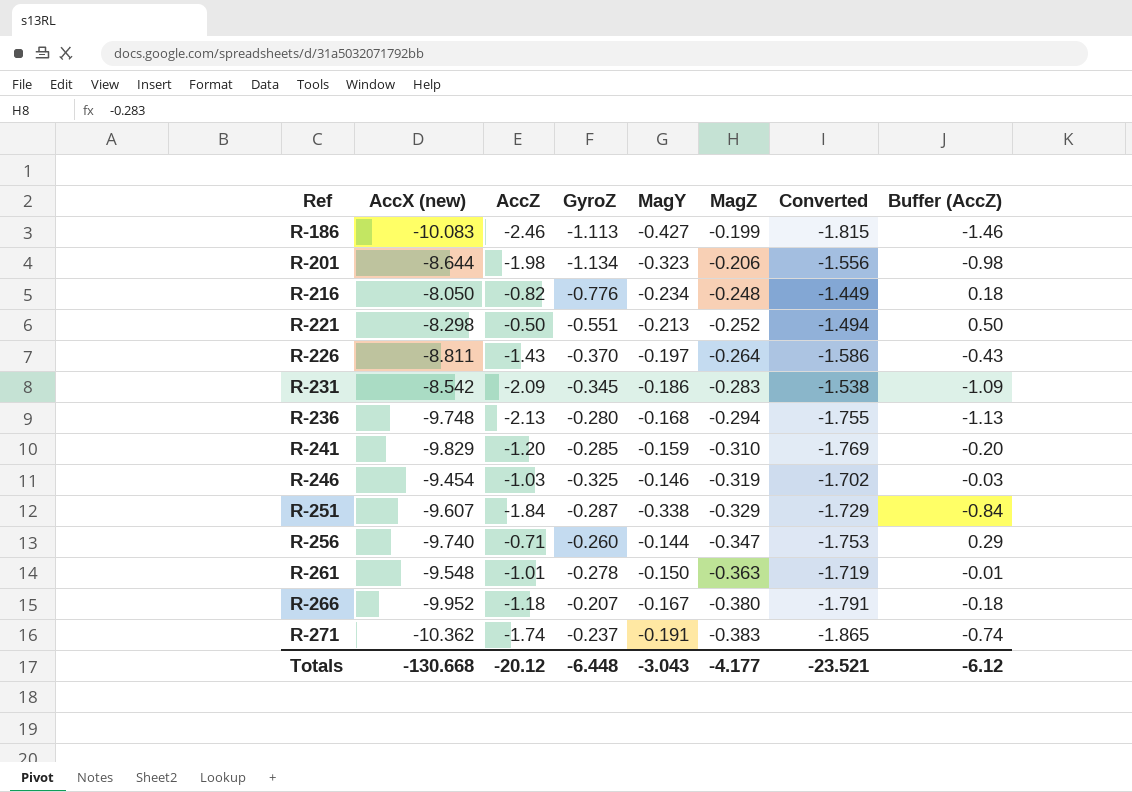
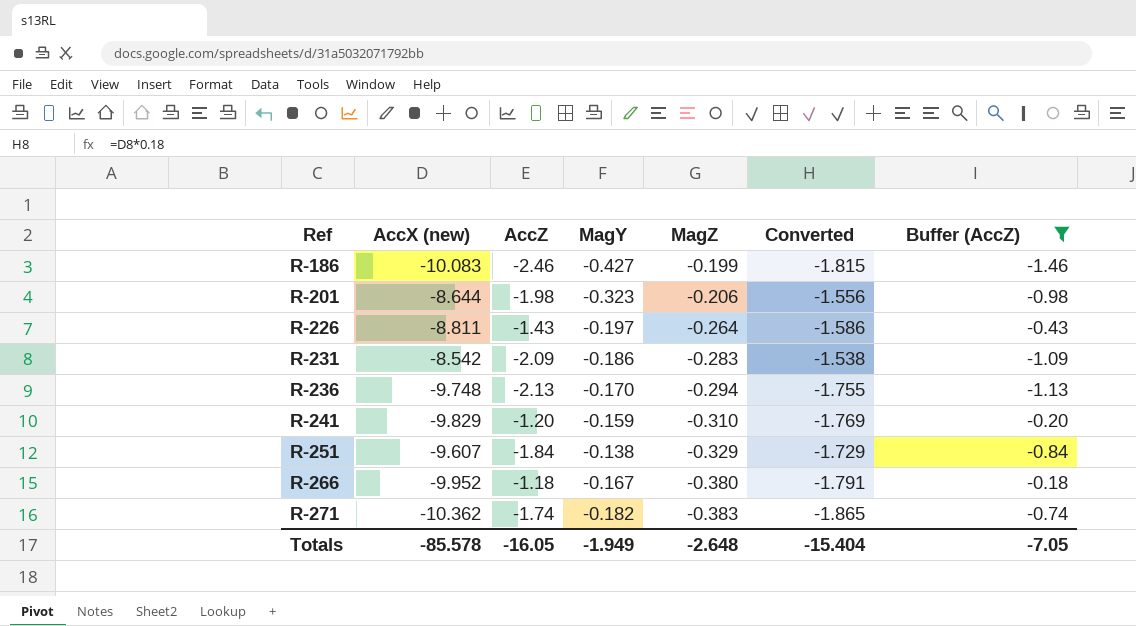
filter: none -> Buffer (AccZ) <= -0.18
column GyroZ | position: 4 -> none
R-236 | MagY: -0.168 -> -0.170
R-251 | MagY: -0.338 -> -0.138
R-271 | MagY: -0.191 -> -0.182
Totals | AccX (new): -130.668 -> -85.578
Totals | AccZ: -20.12 -> -16.05
Totals | MagY: -3.043 -> -1.949
Totals | MagZ: -4.177 -> -2.648
Totals | Converted: -23.521 -> -15.404
Totals | Buffer (AccZ): -6.12 -> -7.05

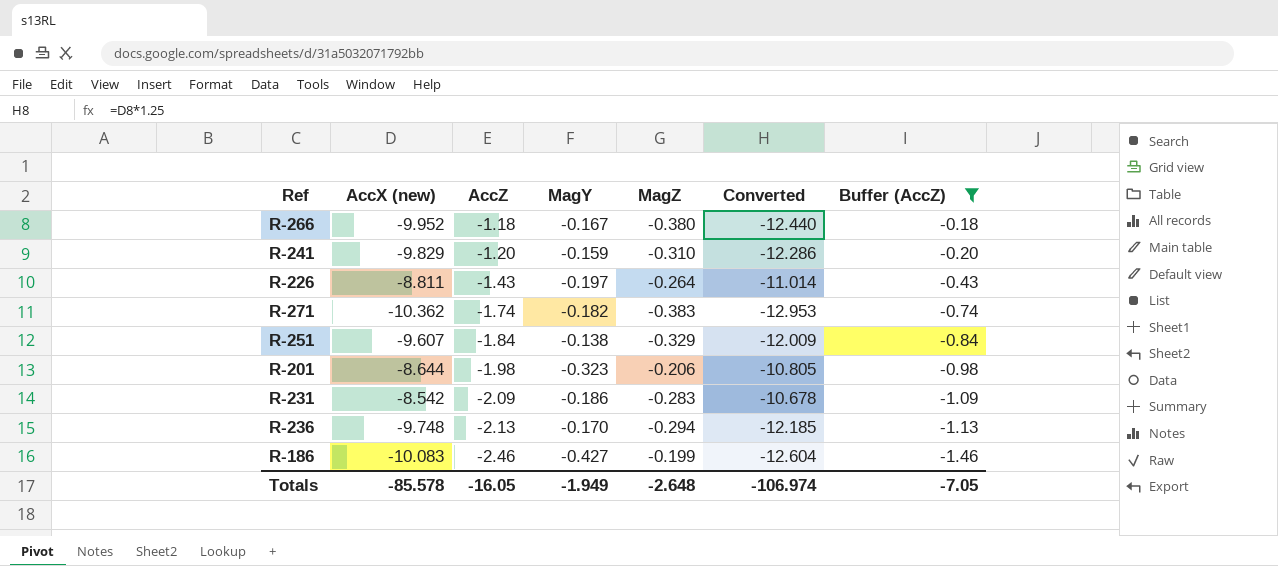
row order: Ref ascending -> AccZ descending
column Converted | formula: [AccX (new)] * 0.18 -> [AccX (new)] * 1.25
Totals | Converted: -15.404 -> -106.974

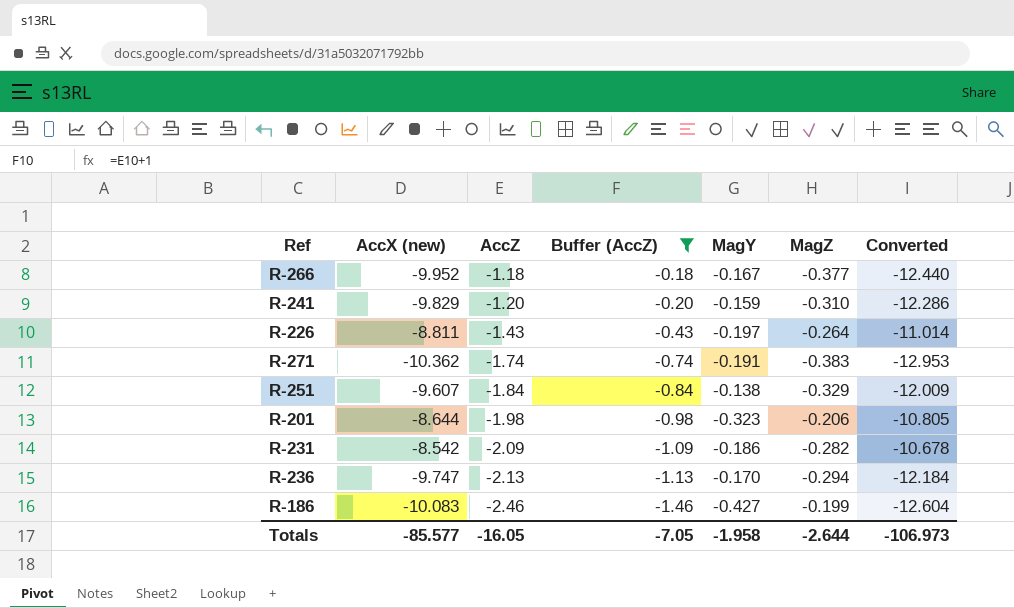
column Buffer (AccZ) | position: 7 -> 4
R-266 | MagZ: -0.380 -> -0.377
R-271 | MagY: -0.182 -> -0.191
R-231 | MagZ: -0.283 -> -0.282
R-236 | AccX (new): -9.748 -> -9.747
R-236 | Converted: -12.185 -> -12.184
Totals | AccX (new): -85.578 -> -85.577
Totals | MagY: -1.949 -> -1.958
Totals | MagZ: -2.648 -> -2.644
Totals | Converted: -106.974 -> -106.973

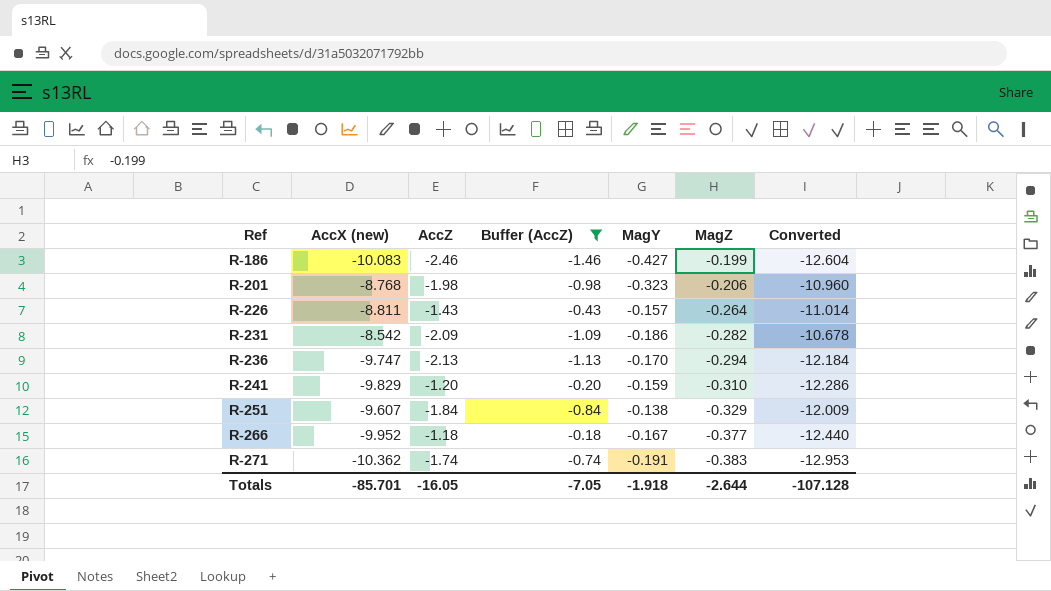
row order: AccZ descending -> Ref ascending
R-201 | AccX (new): -8.644 -> -8.768
R-201 | Converted: -10.805 -> -10.960
R-226 | MagY: -0.197 -> -0.157
Totals | AccX (new): -85.577 -> -85.701
Totals | MagY: -1.958 -> -1.918
Totals | Converted: -106.973 -> -107.128

